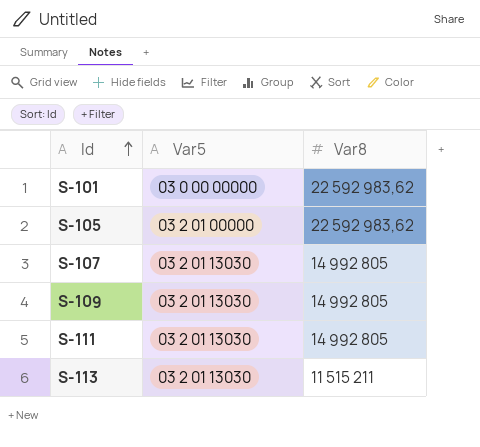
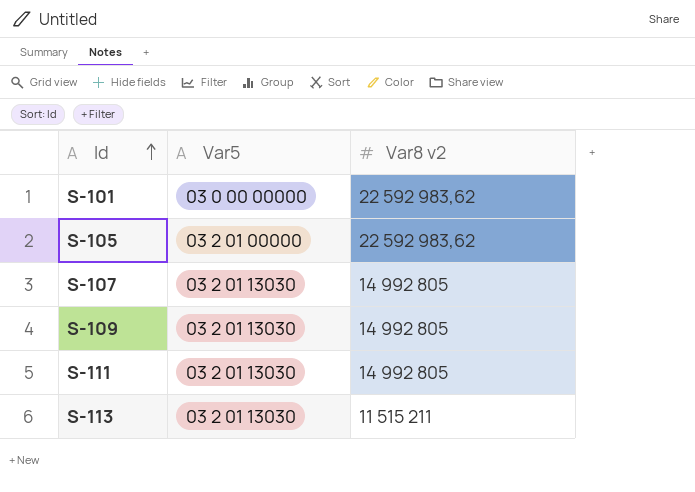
column name: Var8 -> Var8 v2

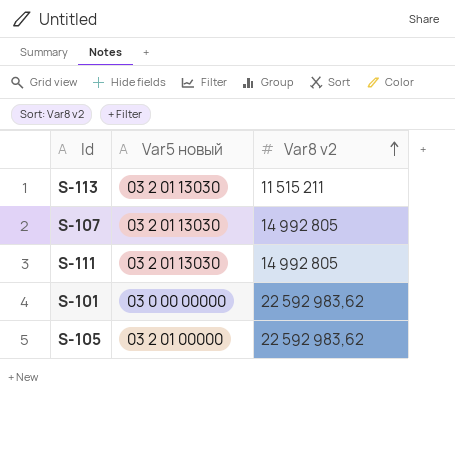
row order: Id ascending -> Var8 v2 ascending
column name: Var5 -> Var5 новый
row S-109: 03 2 01 13030 | 14 992 805 -> none

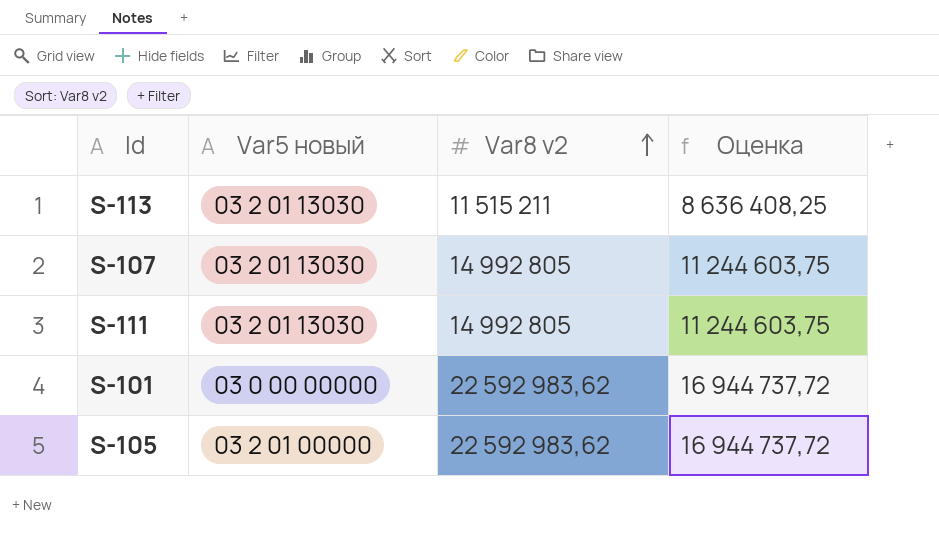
column Оценка | formula: none -> [Var8 v2] * 0,75

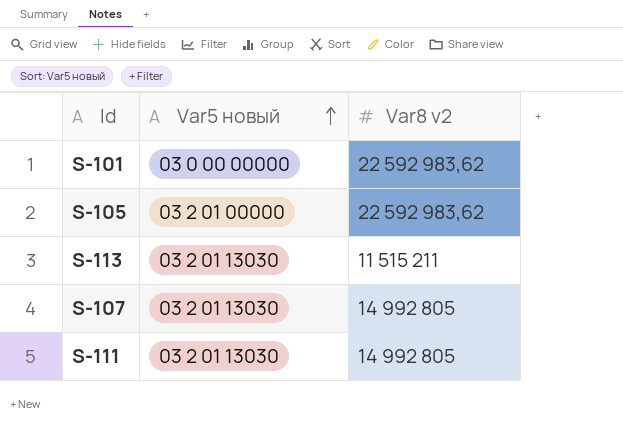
row order: Var8 v2 ascending -> Var5 новый ascending
column Оценка | formula: [Var8 v2] * 0,75 -> none

